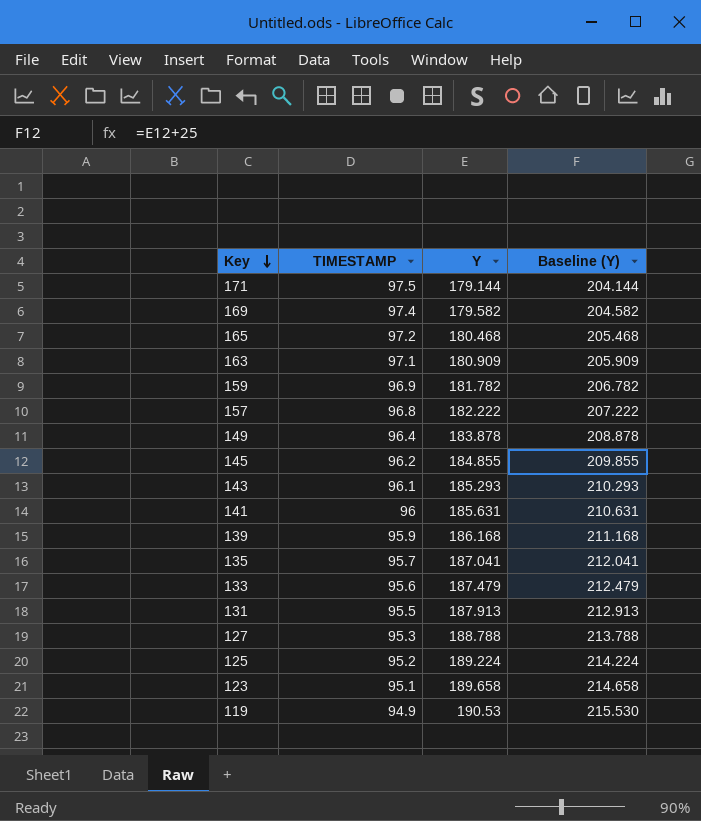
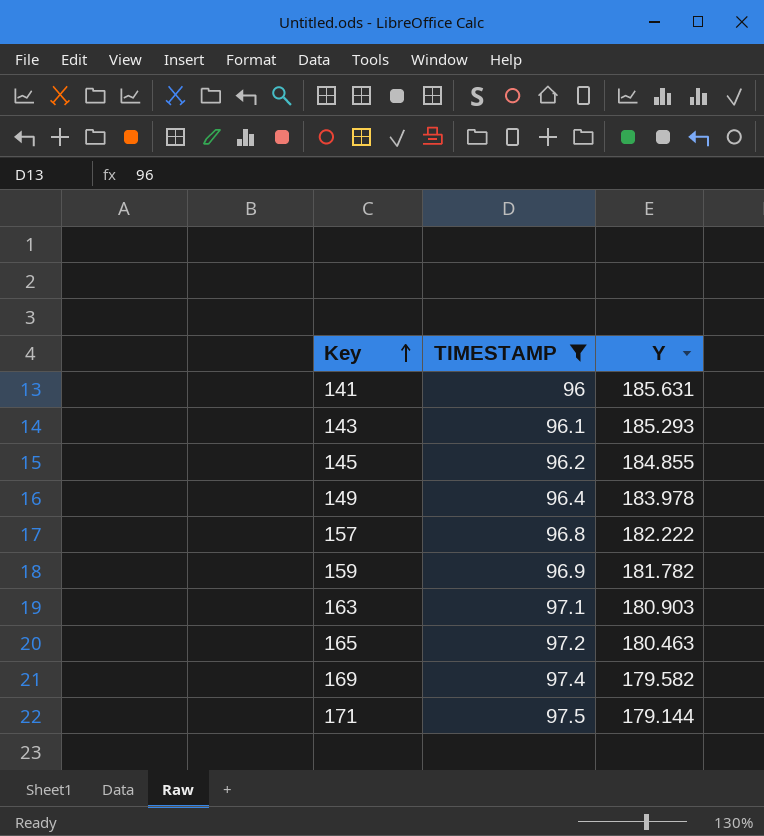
filter: none -> TIMESTAMP >= 96
row order: Key descending -> Key ascending
column Baseline (Y) | formula: [Y] + 25 -> none
149 | Y: 183.878 -> 183.978
163 | Y: 180.909 -> 180.903
165 | Y: 180.468 -> 180.463

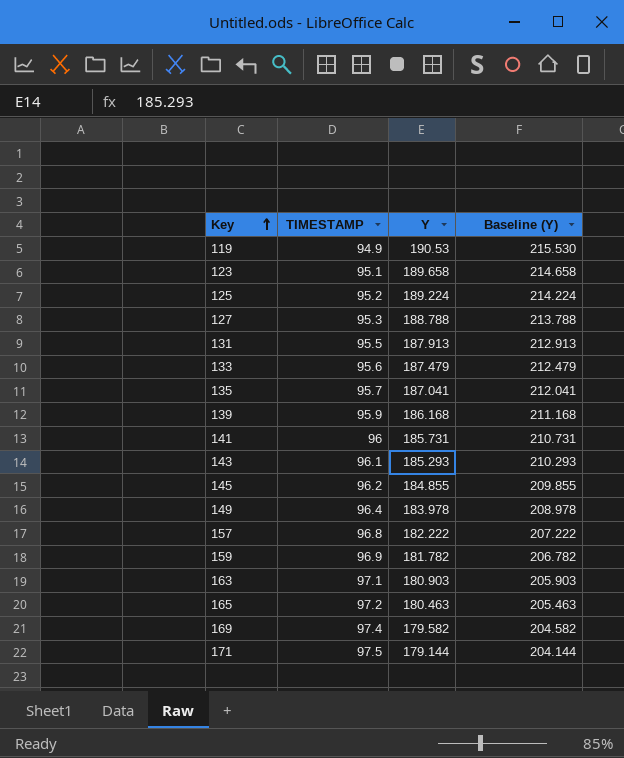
filter: TIMESTAMP >= 96 -> none
column Baseline (Y) | formula: none -> [Y] + 25
141 | Y: 185.631 -> 185.731

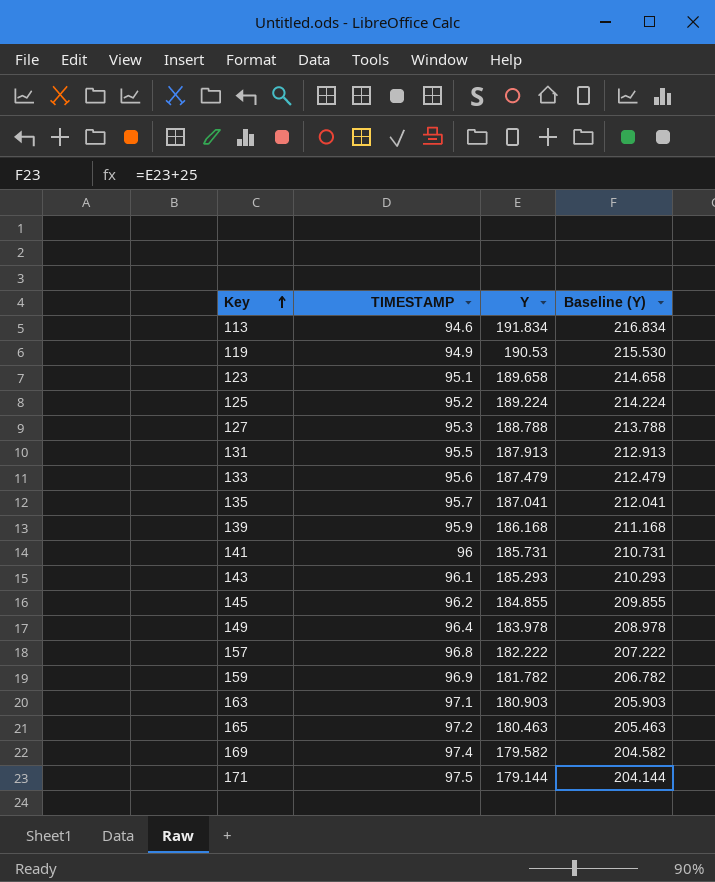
row 113: none -> 94.6 | 191.834 | 216.834

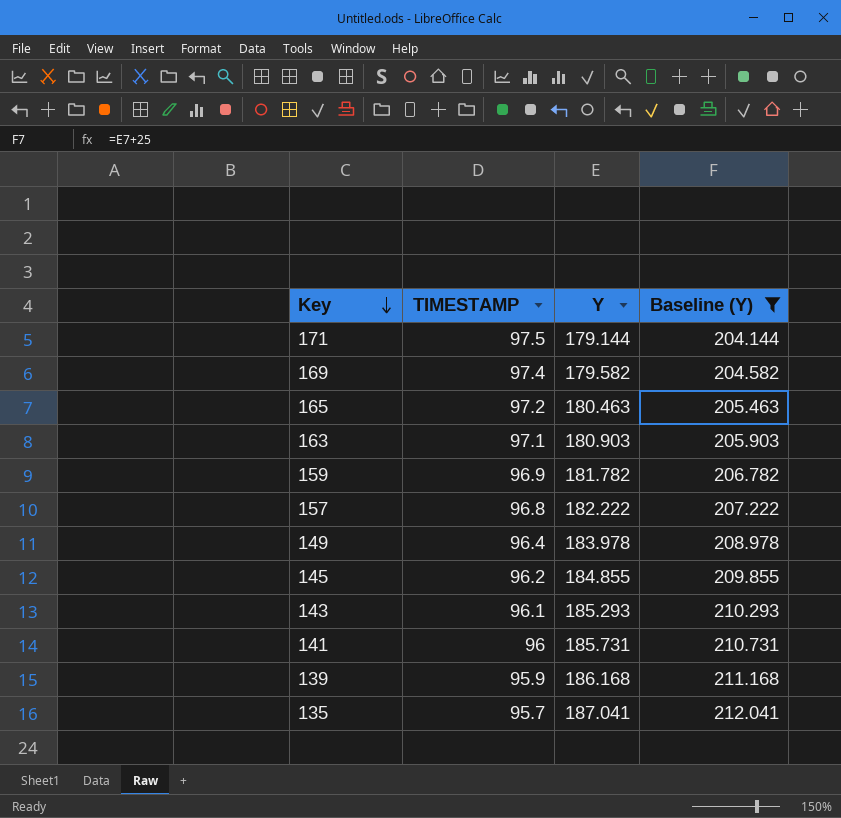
filter: none -> Baseline (Y) <= 212.041
row order: Key ascending -> Key descending

